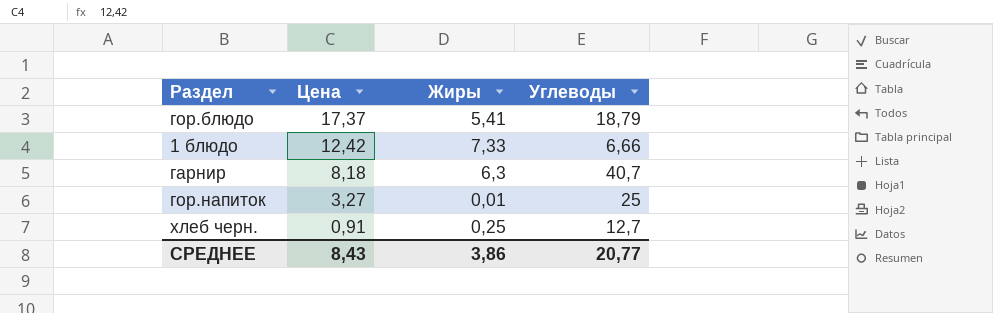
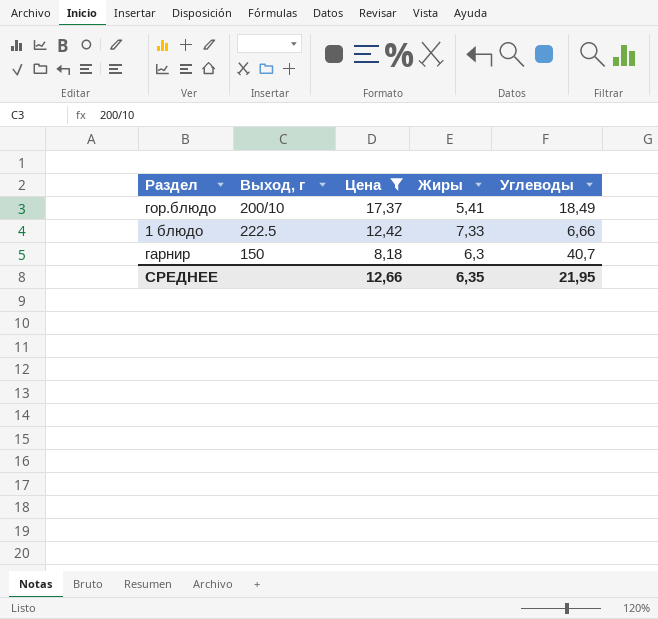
filter: none -> Цена >= 8,18
column Выход, г | position: none -> 2
гор.блюдо | Углеводы: 18,79 -> 18,49
СРЕДНЕЕ | Цена: 8,43 -> 12,66
СРЕДНЕЕ | Жиры: 3,86 -> 6,35
СРЕДНЕЕ | Углеводы: 20,77 -> 21,95

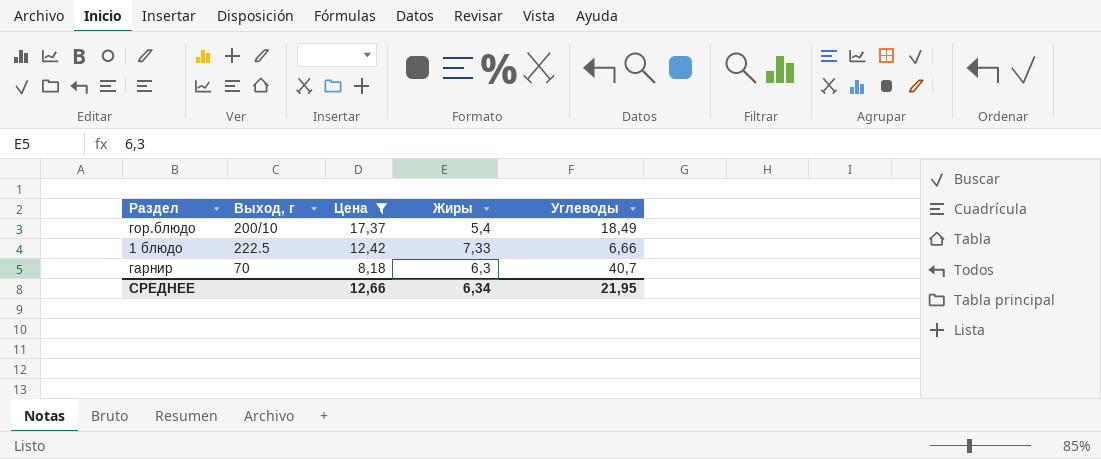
гор.блюдо | Жиры: 5,41 -> 5,4
гарнир | Выход, г: 150 -> 70
СРЕДНЕЕ | Жиры: 6,35 -> 6,34

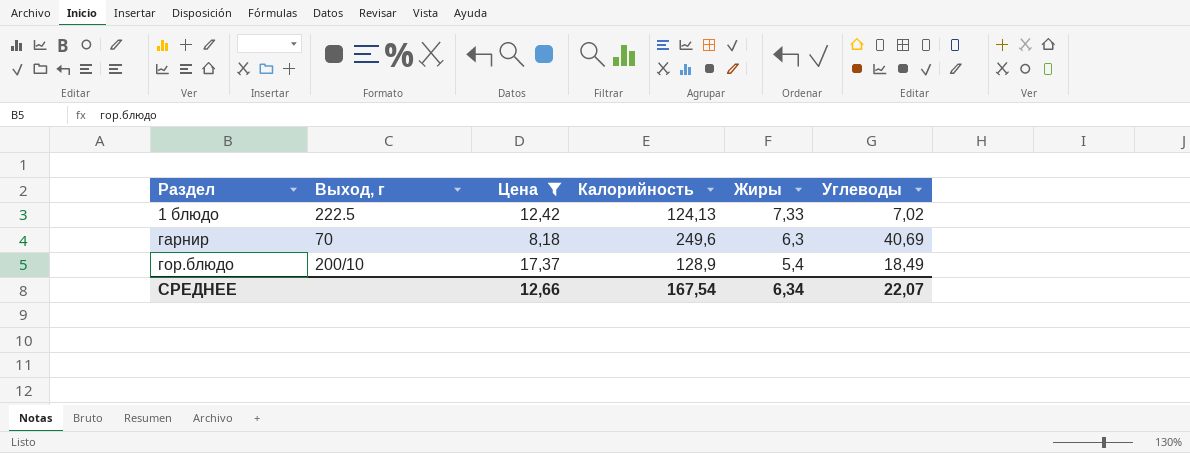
row order: Цена descending -> Раздел ascending
column Калорийность | position: none -> 4
1 блюдо | Углеводы: 6,66 -> 7,02
гарнир | Углеводы: 40,7 -> 40,69
СРЕДНЕЕ | Углеводы: 21,95 -> 22,07

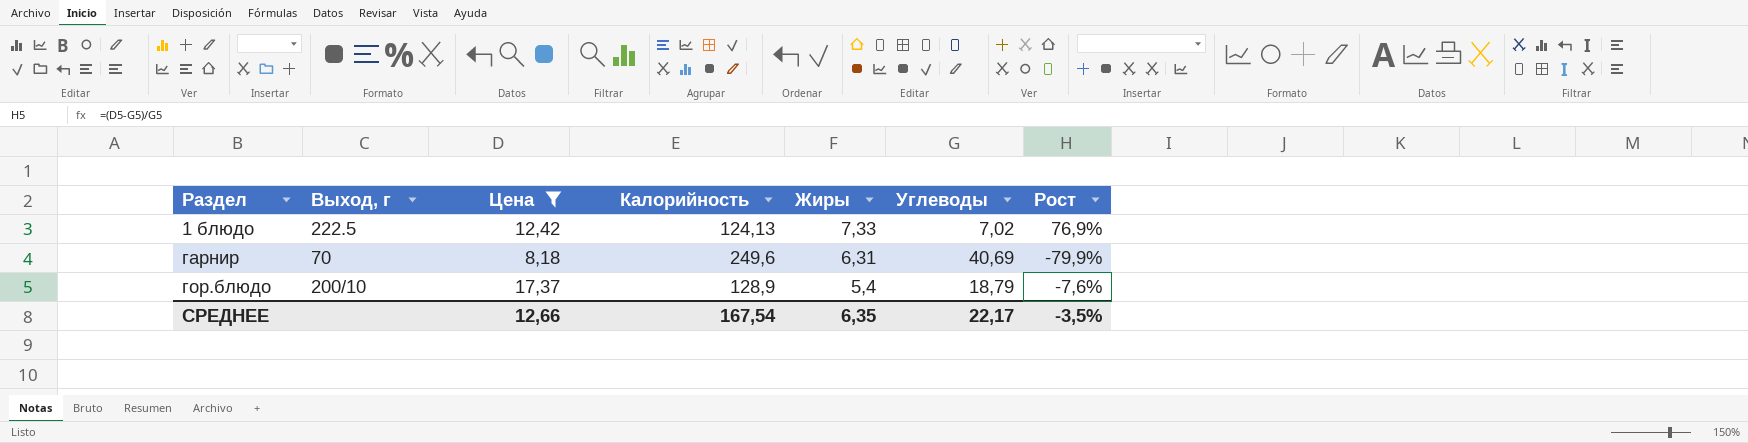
column Рост | formula: none -> ([Цена] - [Углеводы]) / [Углеводы]
гарнир | Жиры: 6,3 -> 6,31
гор.блюдо | Углеводы: 18,49 -> 18,79
СРЕДНЕЕ | Жиры: 6,34 -> 6,35
СРЕДНЕЕ | Углеводы: 22,07 -> 22,17

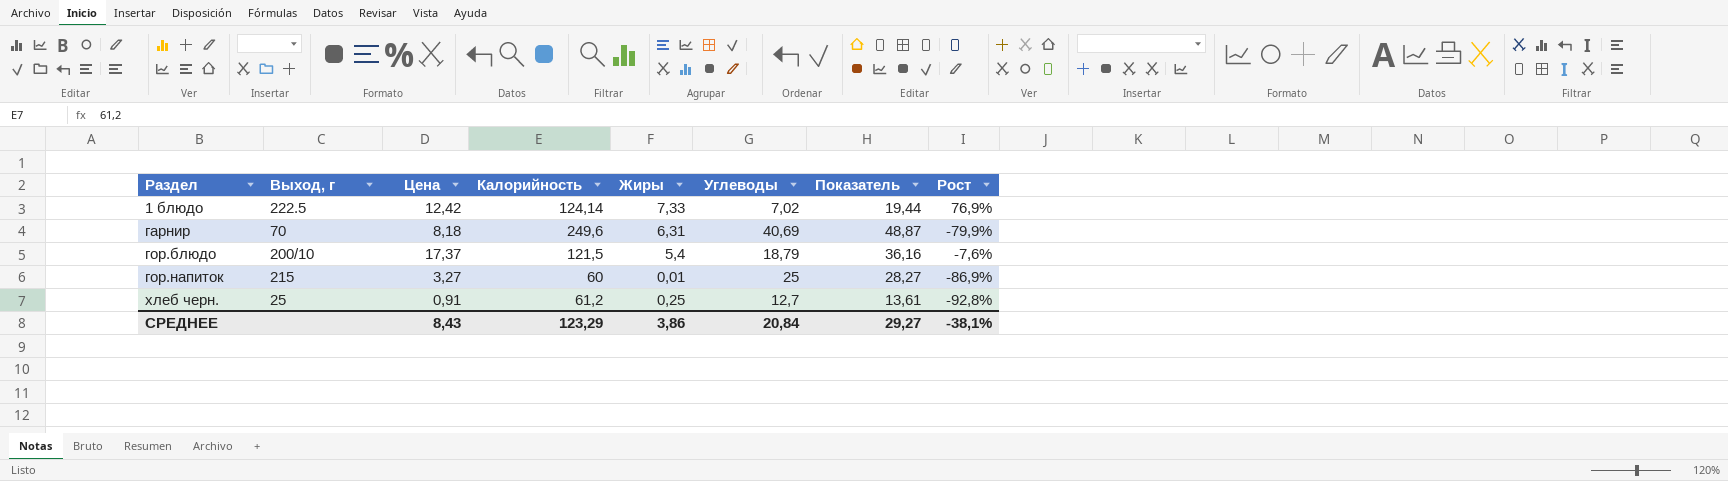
filter: Цена >= 8,18 -> none
column Показатель | formula: none -> [Цена] + [Углеводы]
1 блюдо | Калорийность: 124,13 -> 124,14
гор.блюдо | Калорийность: 128,9 -> 121,5
СРЕДНЕЕ | Цена: 12,66 -> 8,43
СРЕДНЕЕ | Калорийность: 167,54 -> 123,29
СРЕДНЕЕ | Жиры: 6,35 -> 3,86
СРЕДНЕЕ | Углеводы: 22,17 -> 20,84
СРЕДНЕЕ | Рост: -3,5% -> -38,1%

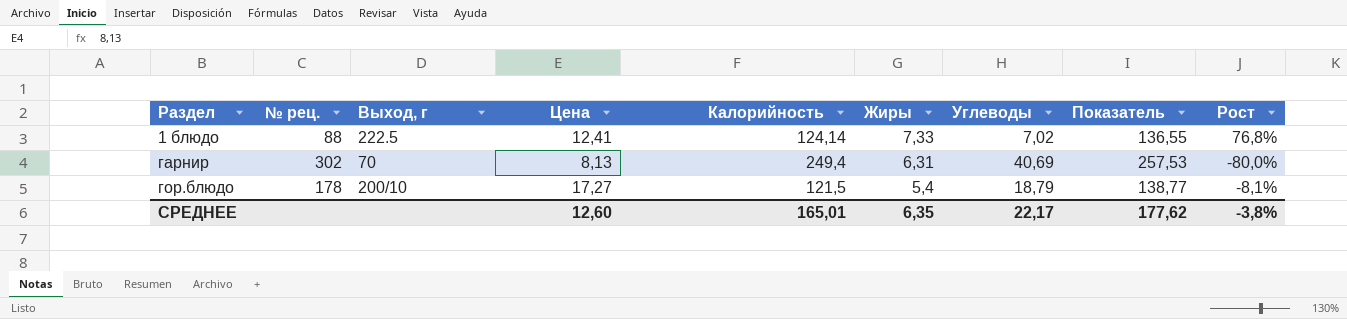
column № рец. | position: none -> 2
column Показатель | formula: [Цена] + [Углеводы] -> [Цена] + [Калорийность]
row гор.напиток: 215 | 3,27 | 60 | 0,01 | 25 | 28,27 | -86,9% -> none
row хлеб черн.: 25 | 0,91 | 61,2 | 0,25 | 12,7 | 13,61 | -92,8% -> none
1 блюдо | Цена: 12,42 -> 12,41
1 блюдо | Рост: 76,9% -> 76,8%
гарнир | Цена: 8,18 -> 8,13
гарнир | Калорийность: 249,6 -> 249,4
гарнир | Рост: -79,9% -> -80,0%
гор.блюдо | Цена: 17,37 -> 17,27
гор.блюдо | Рост: -7,6% -> -8,1%
СРЕДНЕЕ | Цена: 8,43 -> 12,60
СРЕДНЕЕ | Калорийность: 123,29 -> 165,01
СРЕДНЕЕ | Жиры: 3,86 -> 6,35
СРЕДНЕЕ | Углеводы: 20,84 -> 22,17
СРЕДНЕЕ | Показатель: 29,27 -> 177,62
СРЕДНЕЕ | Рост: -38,1% -> -3,8%

